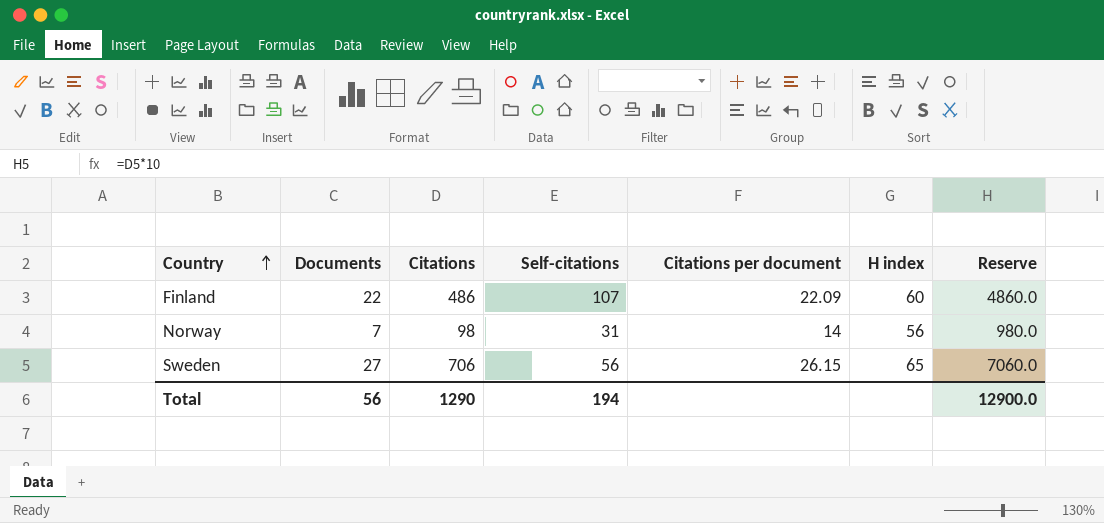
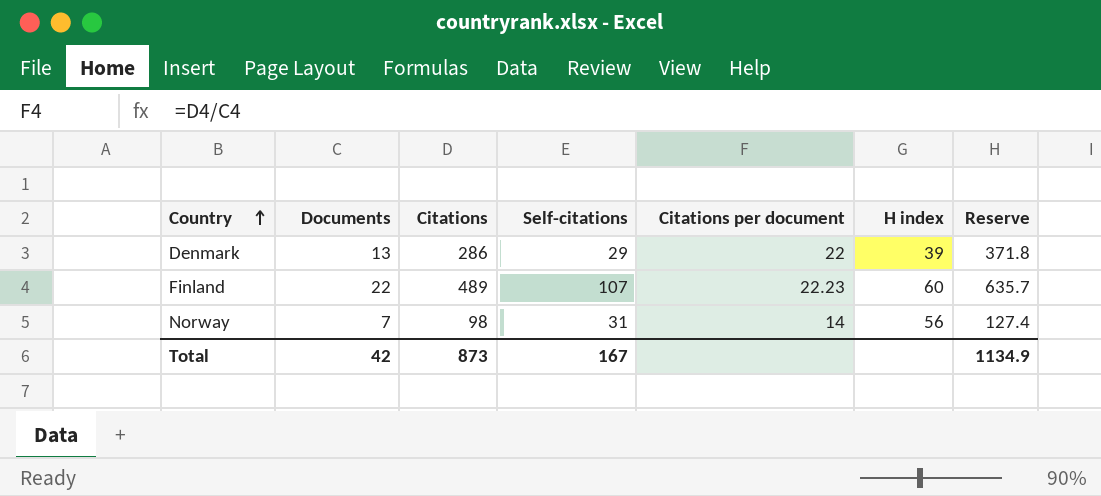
column Reserve | formula: [Citations] * 10 -> [Citations] * 1.3
row Sweden: 27 | 706 | 56 | 26.15 | 65 | 7060.0 -> none
row Denmark: none -> 13 | 286 | 29 | 22 | 39 | 371.8
Finland | Citations: 486 -> 489
Finland | Citations per document: 22.09 -> 22.23
Total | Documents: 56 -> 42
Total | Citations: 1290 -> 873
Total | Self-citations: 194 -> 167
Total | Reserve: 12900.0 -> 1134.9

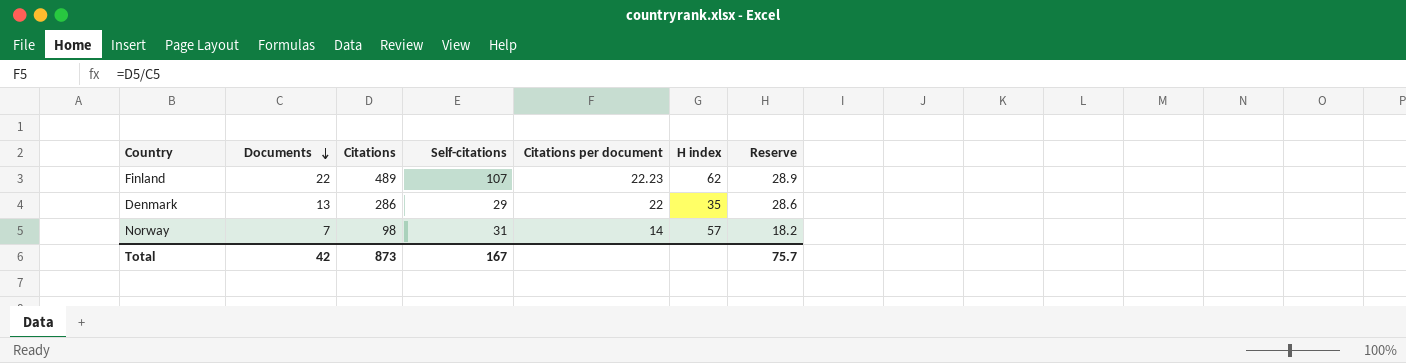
row order: Country ascending -> Documents descending
column Reserve | formula: [Citations] * 1.3 -> [Citations per document] * 1.3
Finland | H index: 60 -> 62
Denmark | H index: 39 -> 35
Norway | H index: 56 -> 57
Total | Reserve: 1134.9 -> 75.7

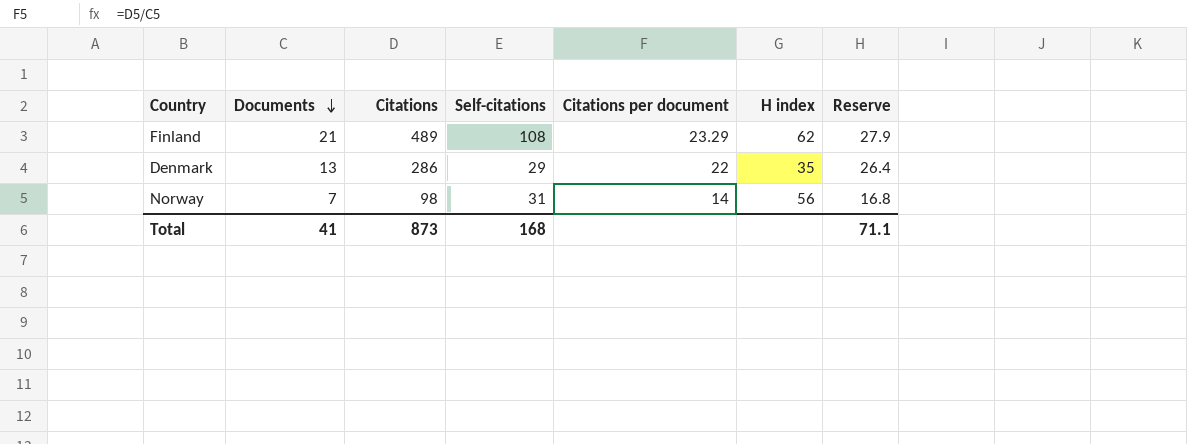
column Reserve | formula: [Citations per document] * 1.3 -> [Citations per document] * 1.2
Finland | Documents: 22 -> 21
Finland | Self-citations: 107 -> 108
Finland | Citations per document: 22.23 -> 23.29
Norway | H index: 57 -> 56
Total | Documents: 42 -> 41
Total | Self-citations: 167 -> 168
Total | Reserve: 75.7 -> 71.1

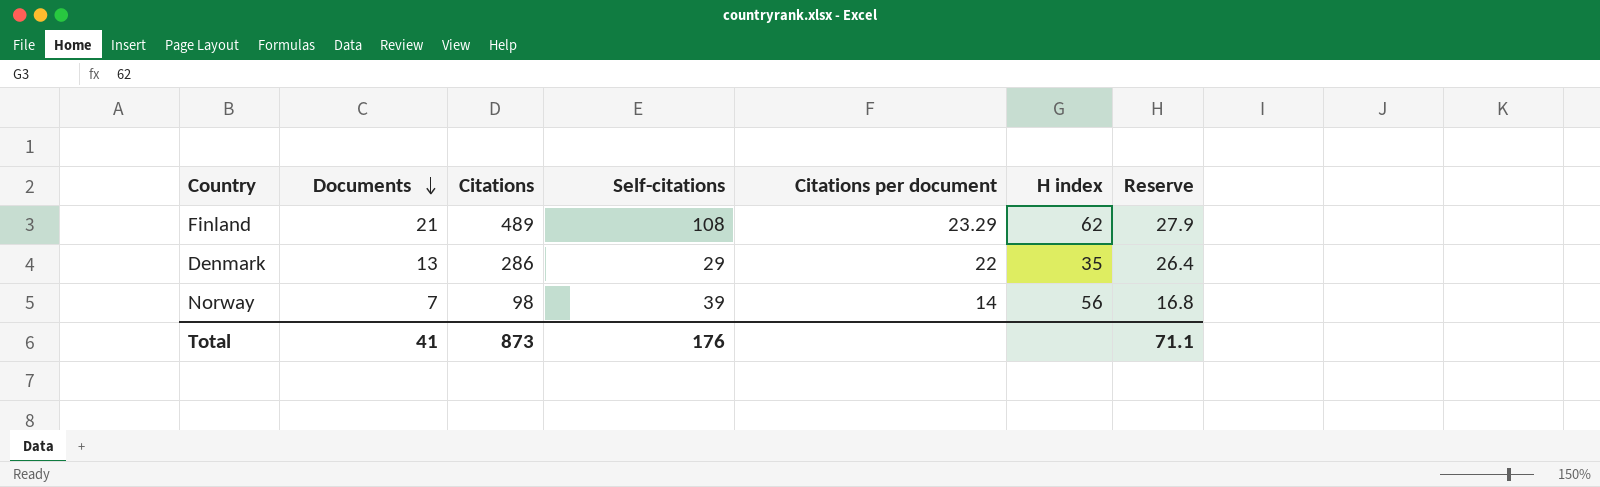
Norway | Self-citations: 31 -> 39
Total | Self-citations: 168 -> 176

